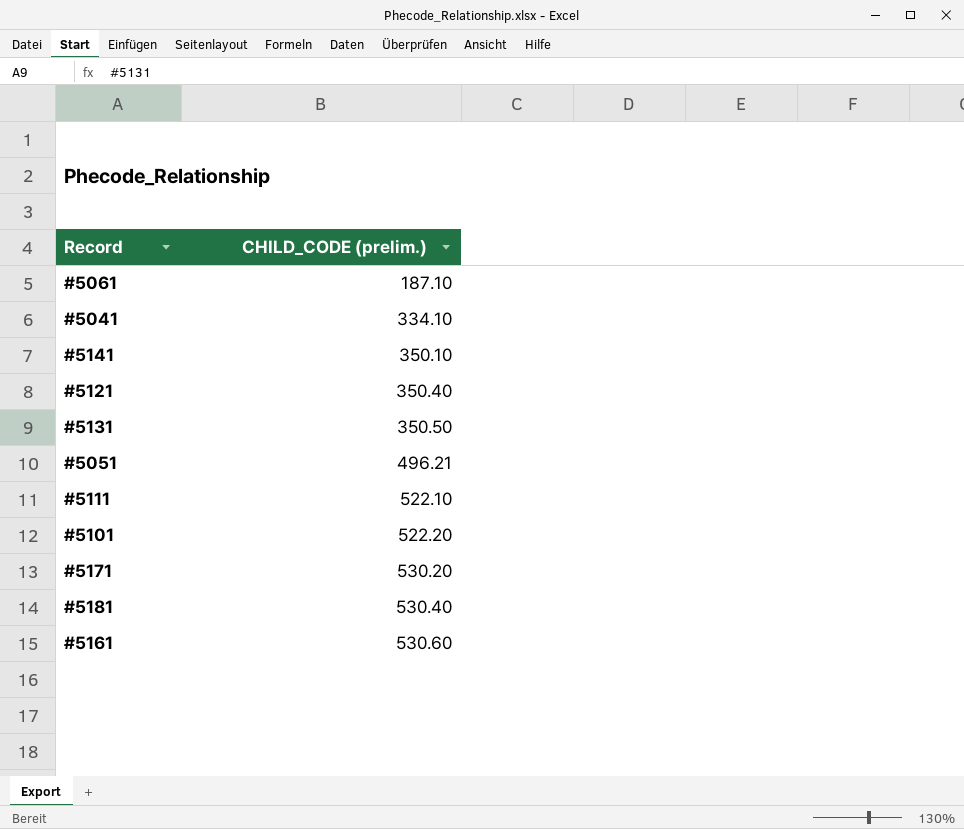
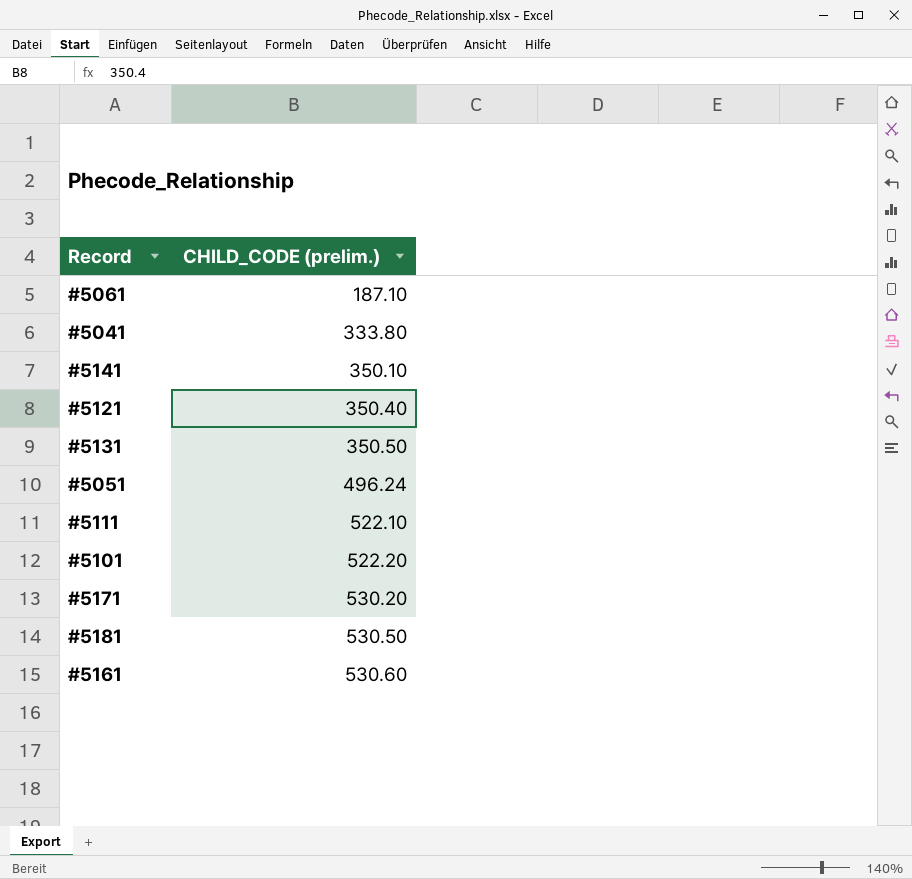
#5041 | CHILD_CODE (prelim.): 334.10 -> 333.80
#5051 | CHILD_CODE (prelim.): 496.21 -> 496.24
#5181 | CHILD_CODE (prelim.): 530.40 -> 530.50

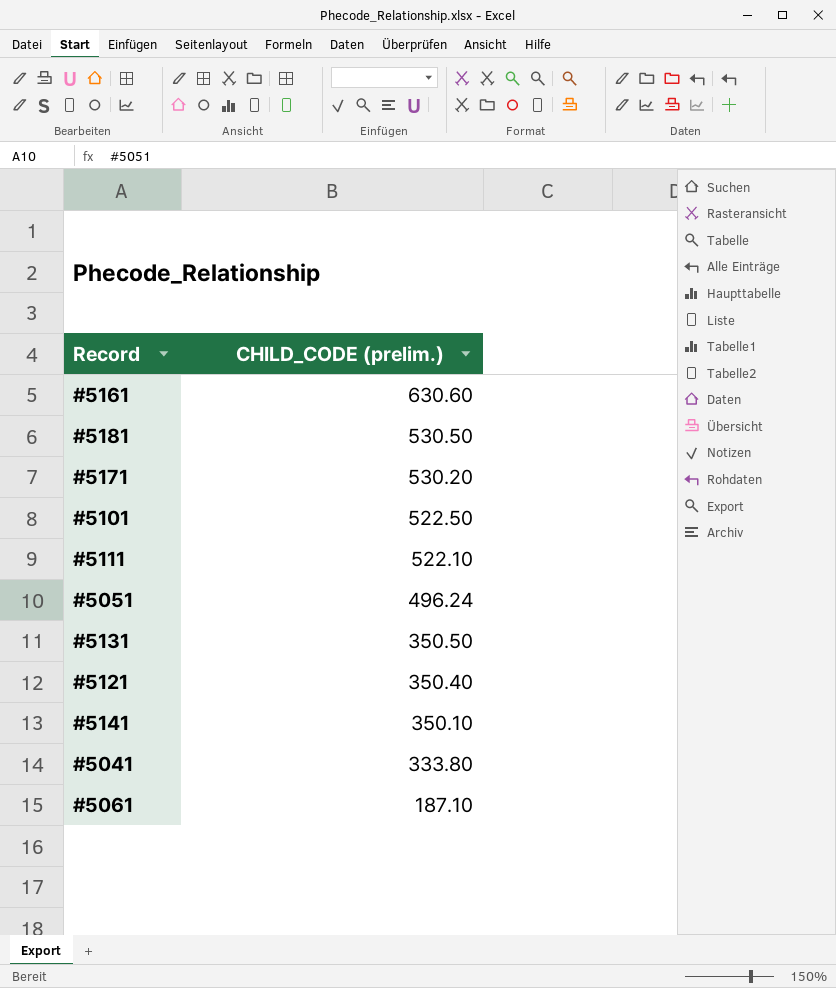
row order: CHILD_CODE (prelim.) ascending -> CHILD_CODE (prelim.) descending
#5161 | CHILD_CODE (prelim.): 530.60 -> 630.60
#5101 | CHILD_CODE (prelim.): 522.20 -> 522.50

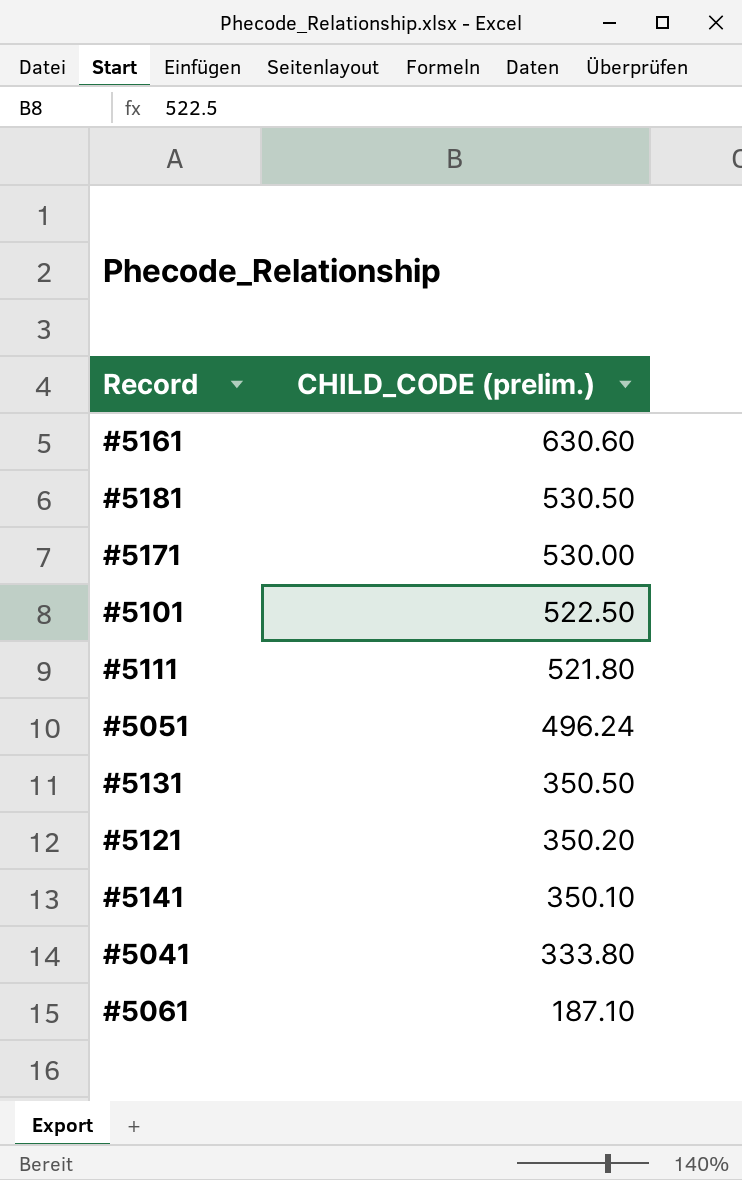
#5171 | CHILD_CODE (prelim.): 530.20 -> 530.00
#5111 | CHILD_CODE (prelim.): 522.10 -> 521.80
#5121 | CHILD_CODE (prelim.): 350.40 -> 350.20

